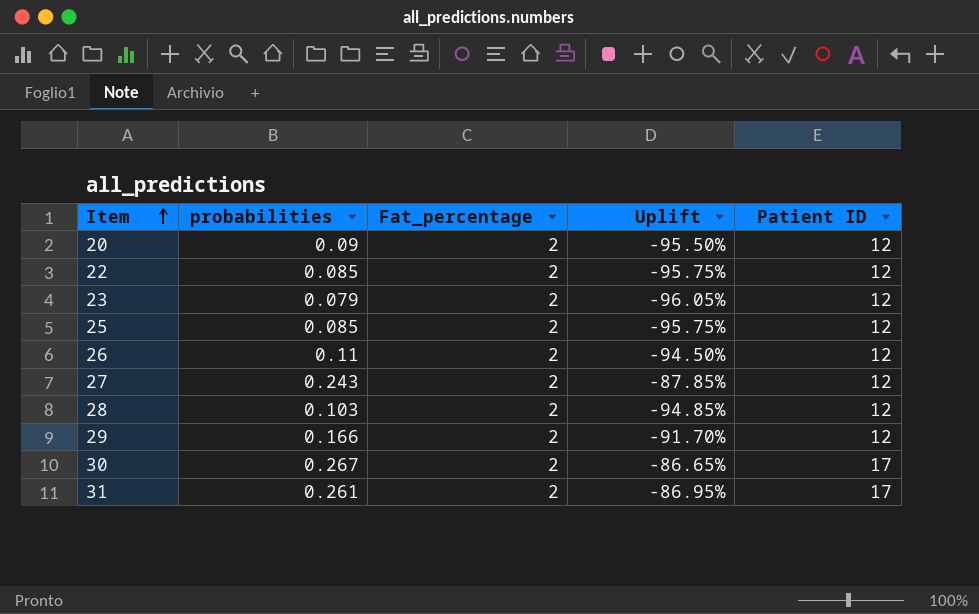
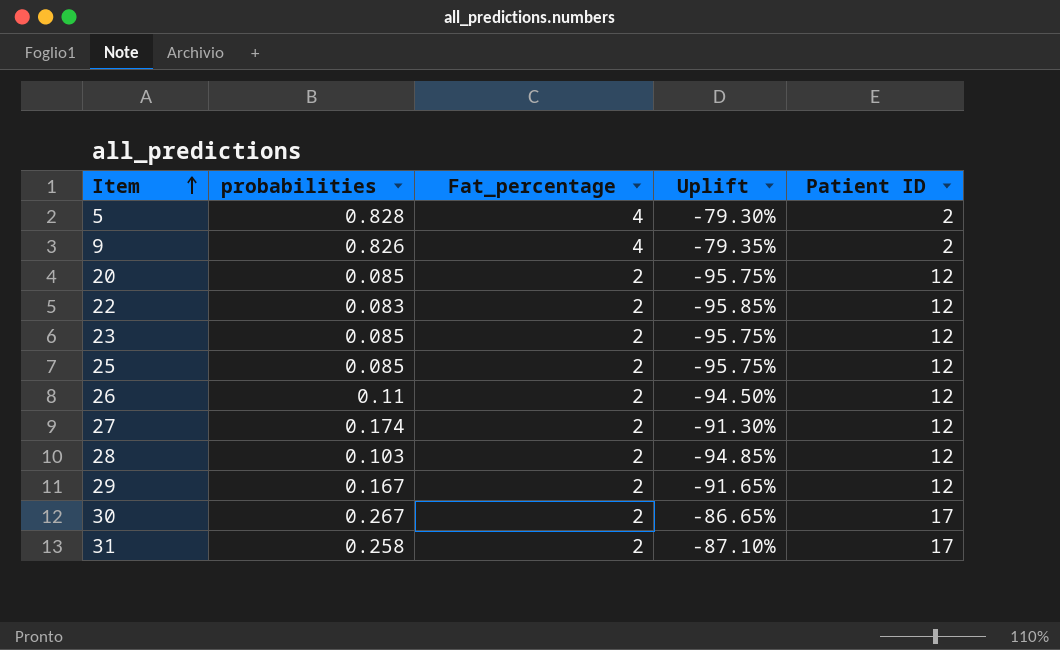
row 5: none -> 0.828 | 4 | -79.30% | 2
row 9: none -> 0.826 | 4 | -79.35% | 2
20 | probabilities: 0.09 -> 0.085
20 | Uplift: -95.50% -> -95.75%
22 | probabilities: 0.085 -> 0.083
22 | Uplift: -95.75% -> -95.85%
23 | probabilities: 0.079 -> 0.085
23 | Uplift: -96.05% -> -95.75%
27 | probabilities: 0.243 -> 0.174
27 | Uplift: -87.85% -> -91.30%
29 | probabilities: 0.166 -> 0.167
29 | Uplift: -91.70% -> -91.65%
31 | probabilities: 0.261 -> 0.258
31 | Uplift: -86.95% -> -87.10%

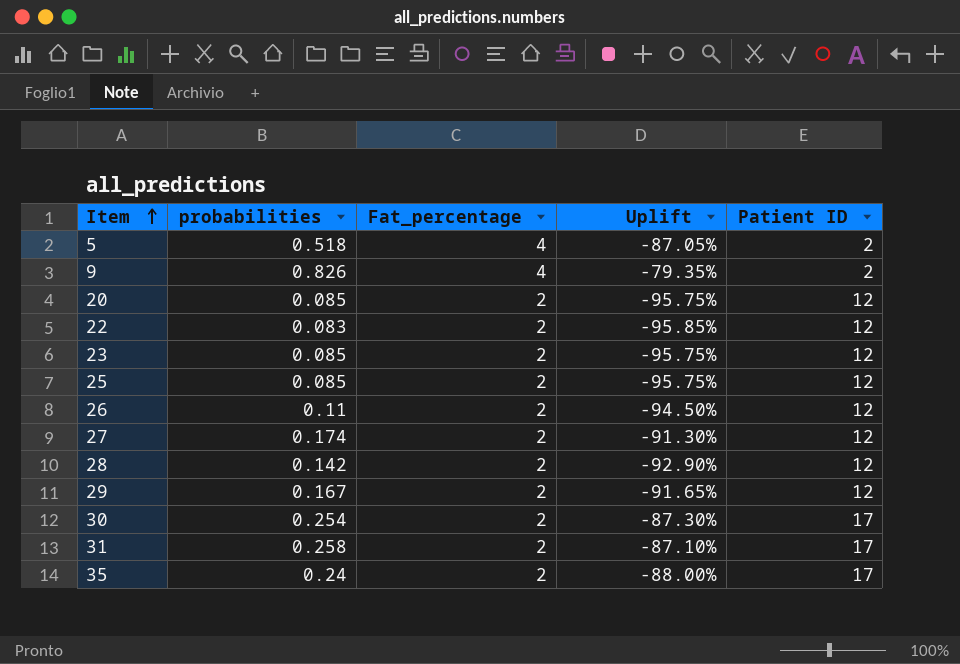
5 | probabilities: 0.828 -> 0.518
5 | Uplift: -79.30% -> -87.05%
28 | probabilities: 0.103 -> 0.142
28 | Uplift: -94.85% -> -92.90%
30 | probabilities: 0.267 -> 0.254
30 | Uplift: -86.65% -> -87.30%
row 35: none -> 0.24 | 2 | -88.00% | 17

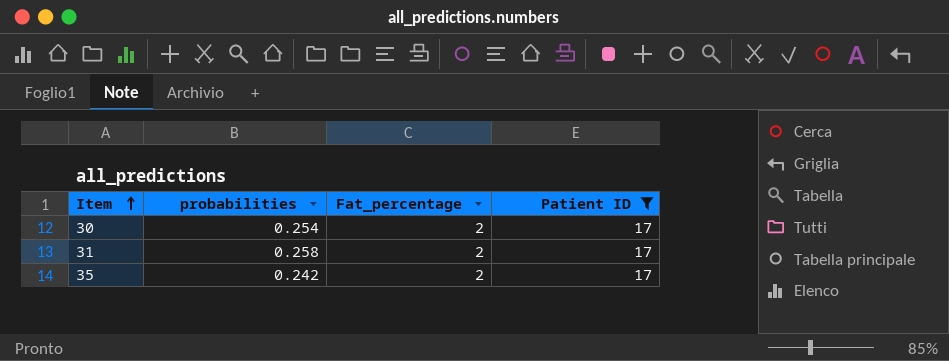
filter: none -> Patient ID = 17
column Uplift | formula: ([probabilities] - [Fat_percentage]) / [Fat_percentage] -> none
35 | probabilities: 0.24 -> 0.242

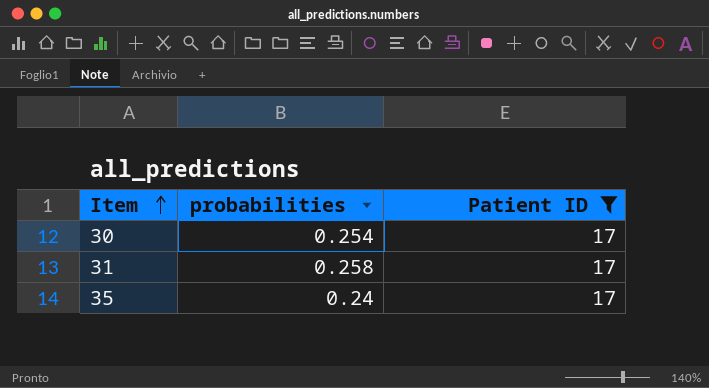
column Fat_percentage | position: 3 -> none
35 | probabilities: 0.242 -> 0.24

